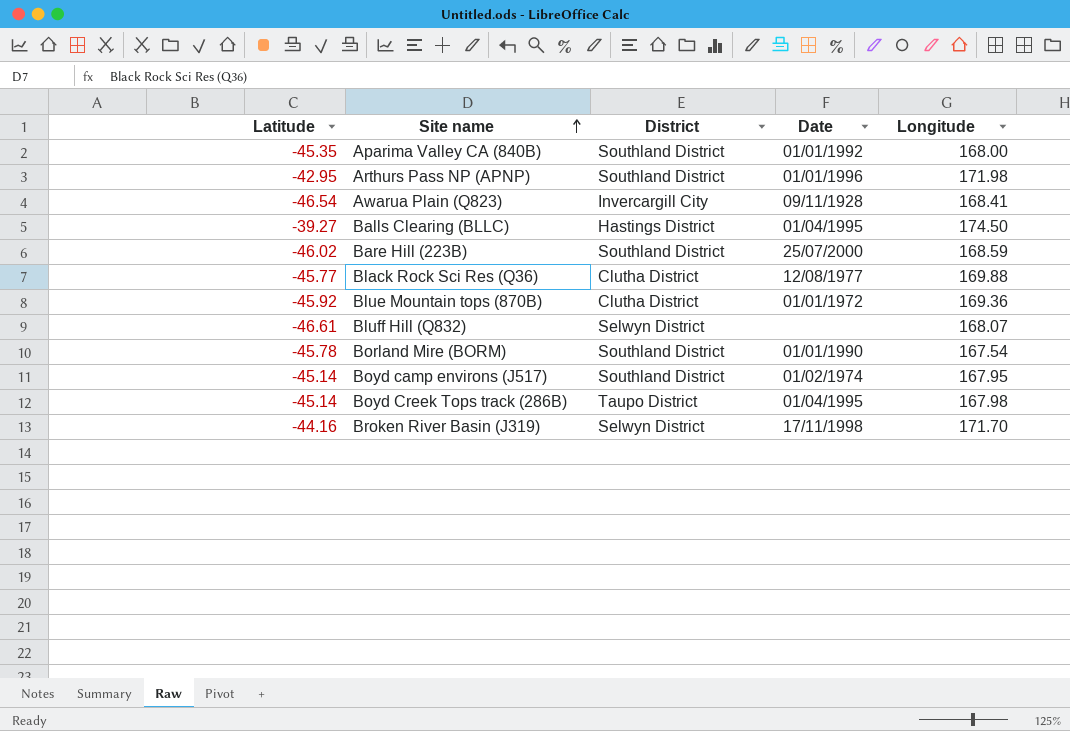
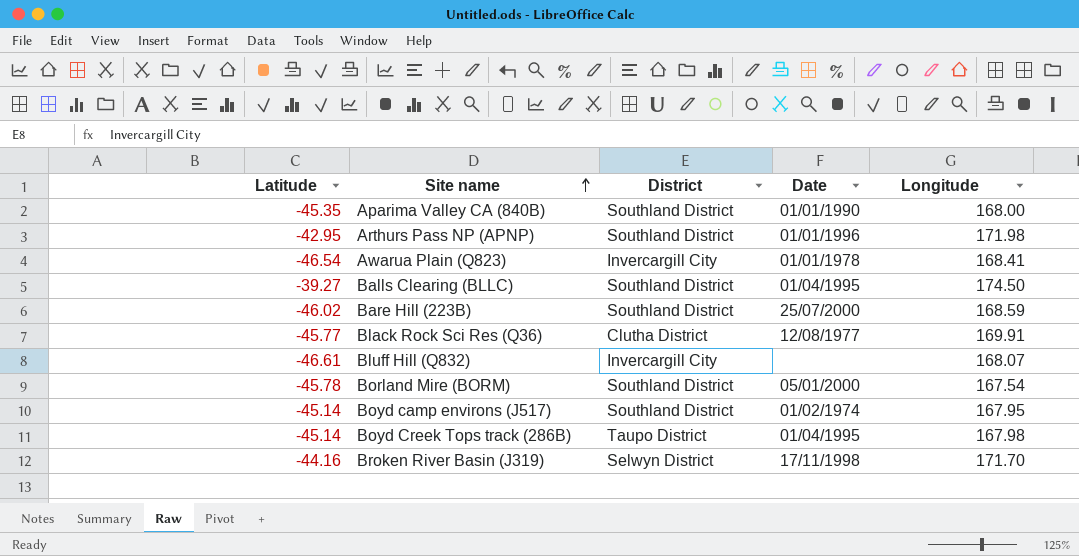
row Blue Mountain tops (870B): -45.92 | Clutha District | 01/01/1972 | 169.36 -> none
Aparima Valley CA (840B) | Date: 01/01/1992 -> 01/01/1990
Awarua Plain (Q823) | Date: 09/11/1928 -> 01/01/1978
Balls Clearing (BLLC) | District: Hastings District -> Southland District
Black Rock Sci Res (Q36) | Longitude: 169.88 -> 169.91
Bluff Hill (Q832) | District: Selwyn District -> Invercargill City
Borland Mire (BORM) | Date: 01/01/1990 -> 05/01/2000

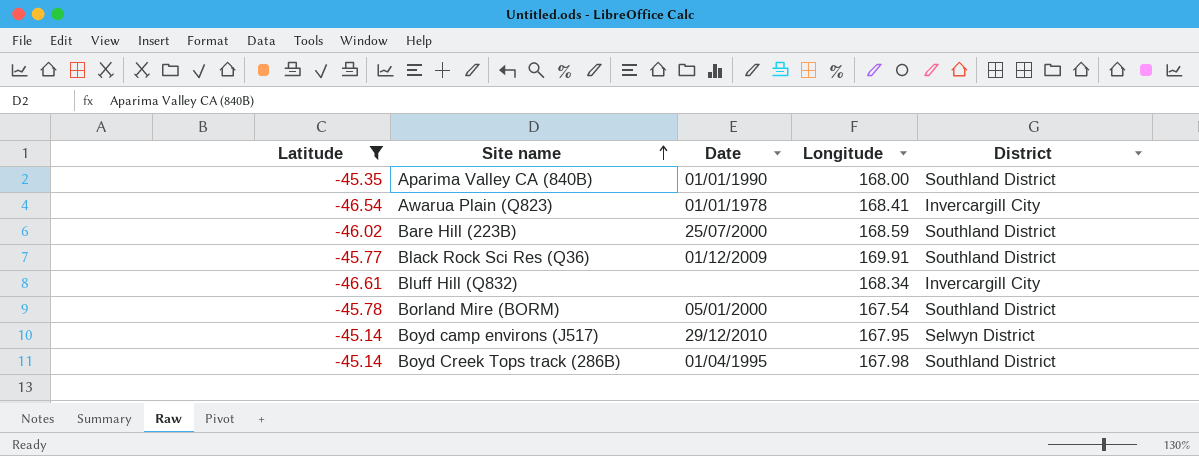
filter: none -> Latitude <= -45.14
column District | position: 3 -> 5
Black Rock Sci Res (Q36) | Date: 12/08/1977 -> 01/12/2009
Black Rock Sci Res (Q36) | District: Clutha District -> Southland District
Bluff Hill (Q832) | Longitude: 168.07 -> 168.34
Boyd camp environs (J517) | Date: 01/02/1974 -> 29/12/2010
Boyd camp environs (J517) | District: Southland District -> Selwyn District
Boyd Creek Tops track (286B) | District: Taupo District -> Southland District

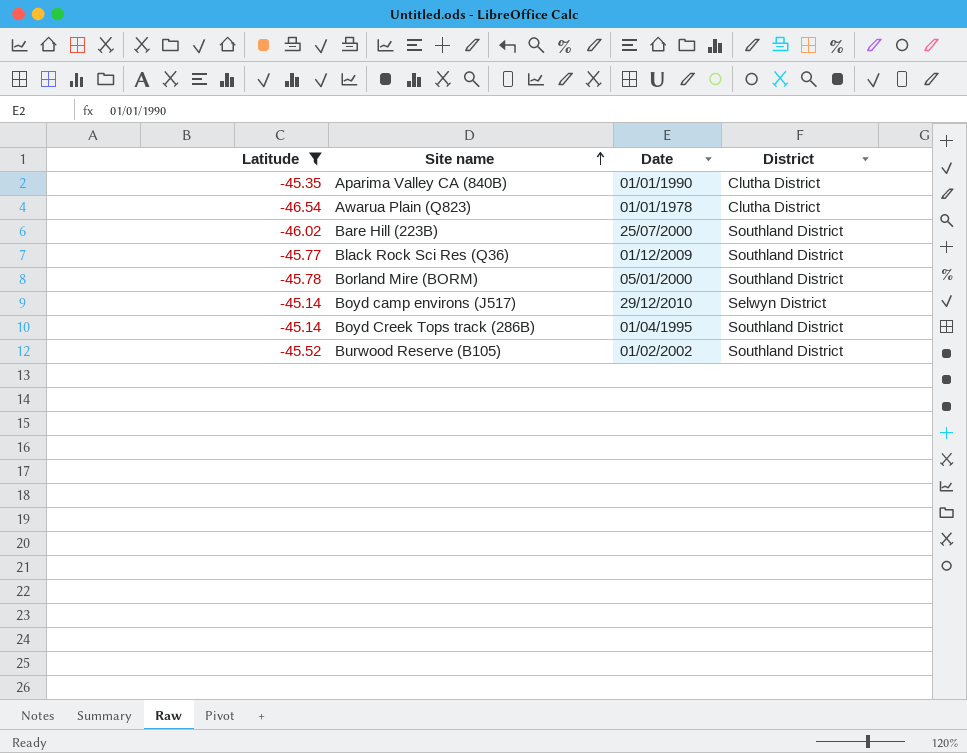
column Longitude | position: 4 -> none
row Bluff Hill (Q832): -46.61 | none | 168.34 | Invercargill City -> none
Aparima Valley CA (840B) | District: Southland District -> Clutha District
Awarua Plain (Q823) | District: Invercargill City -> Clutha District
row Burwood Reserve (B105): none -> -45.52 | 01/02/2002 | Southland District

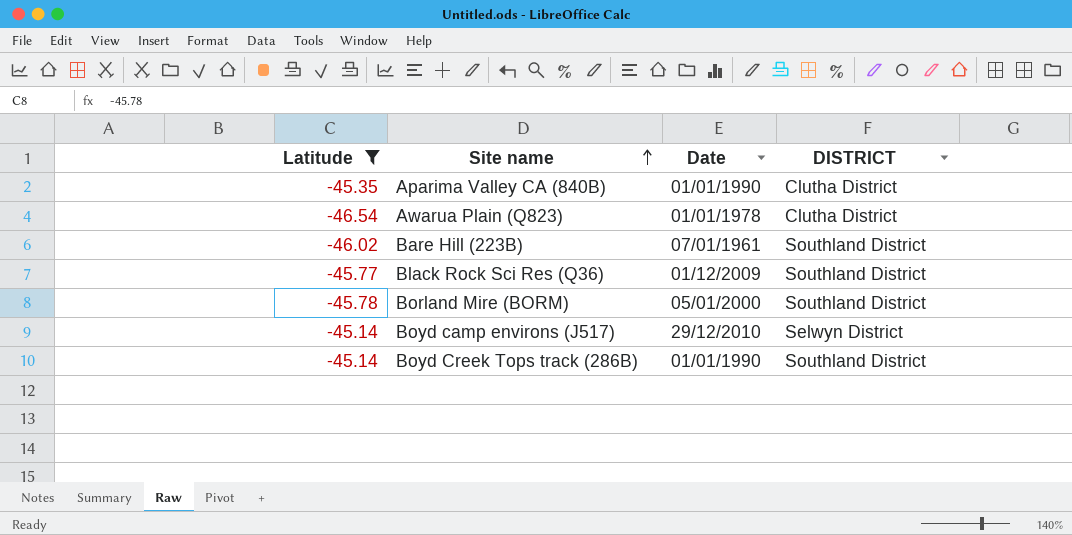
column name: District -> DISTRICT
row Burwood Reserve (B105): -45.52 | 01/02/2002 | Southland District -> none
Bare Hill (223B) | Date: 25/07/2000 -> 07/01/1961
Boyd Creek Tops track (286B) | Date: 01/04/1995 -> 01/01/1990

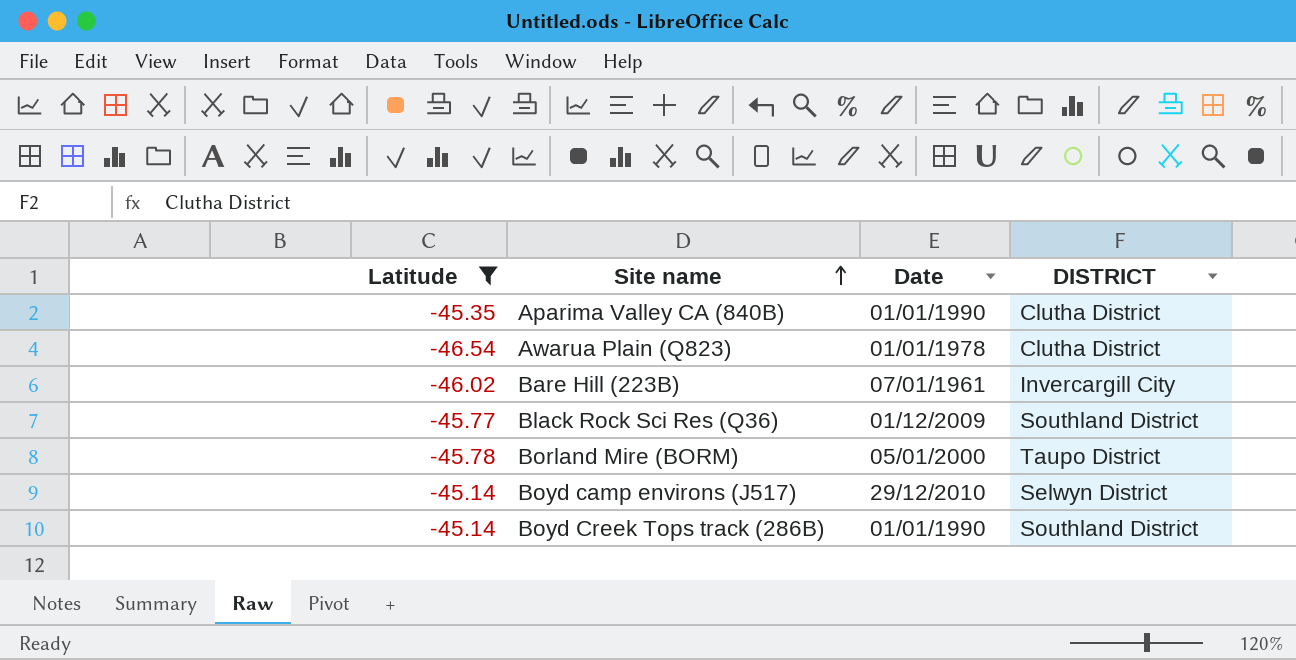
Bare Hill (223B) | DISTRICT: Southland District -> Invercargill City
Borland Mire (BORM) | DISTRICT: Southland District -> Taupo District

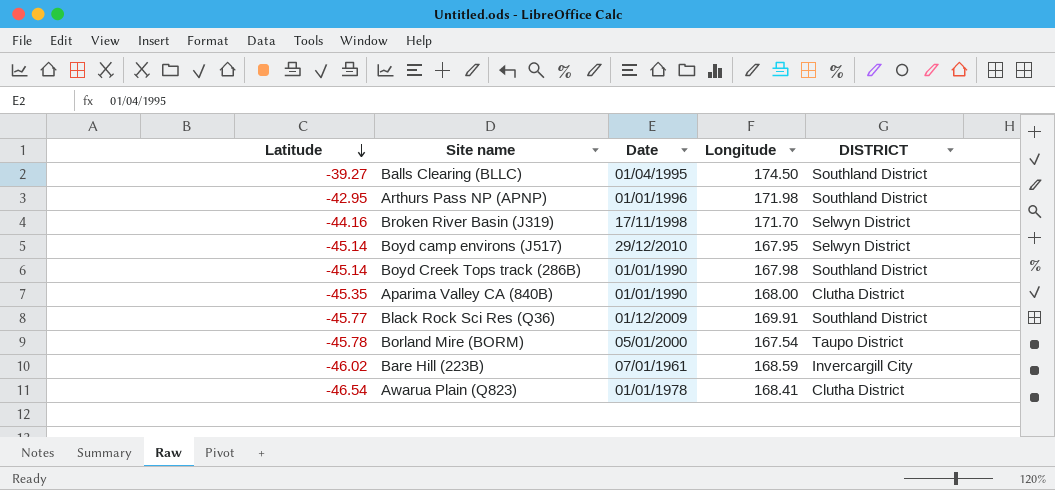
filter: Latitude <= -45.14 -> none
row order: Site name ascending -> Latitude descending
column Longitude | position: none -> 4

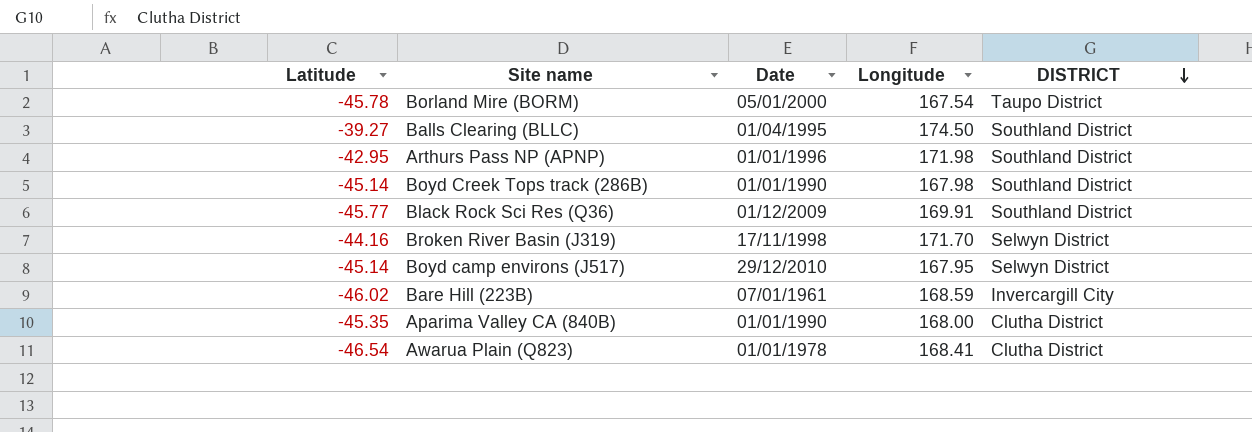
row order: Latitude descending -> DISTRICT descending

